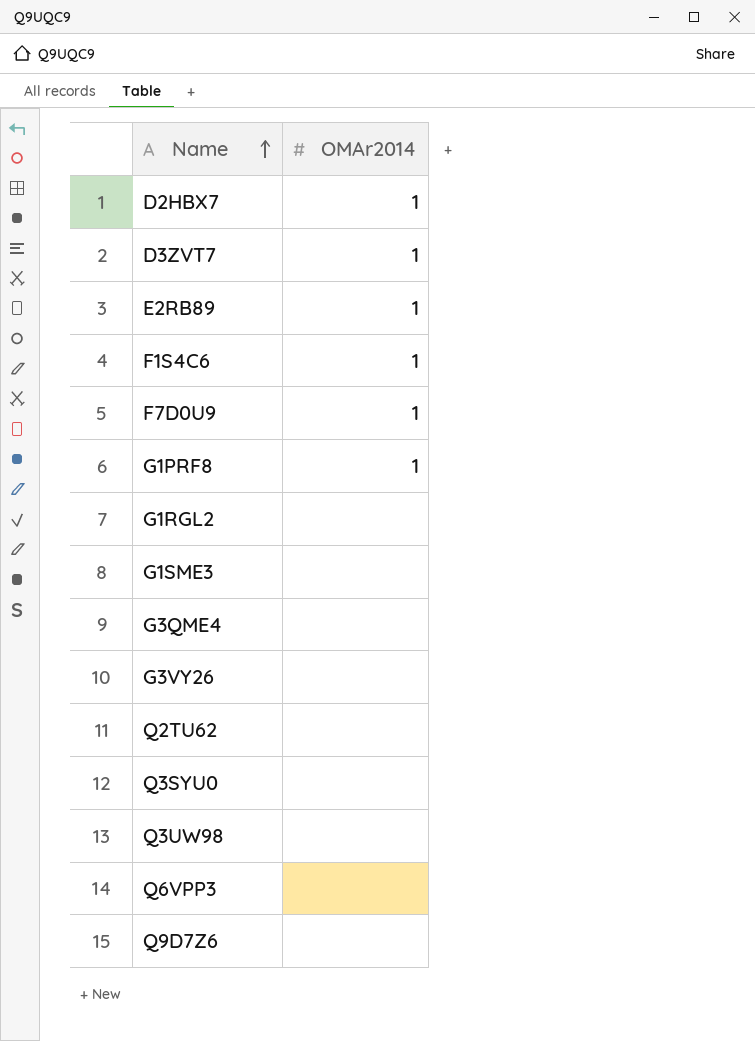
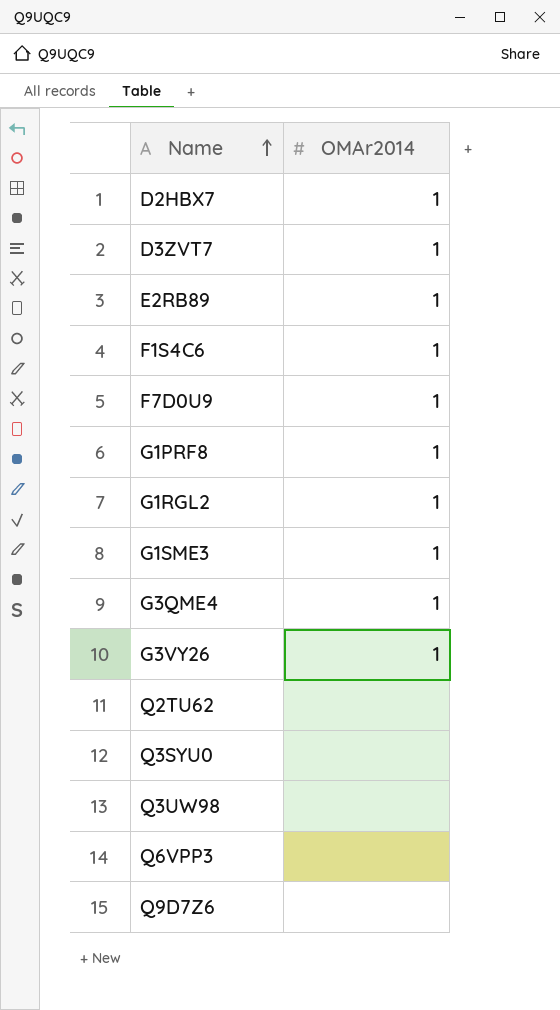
G1RGL2 | OMAr2014: none -> 1
G1SME3 | OMAr2014: none -> 1
G3QME4 | OMAr2014: none -> 1
G3VY26 | OMAr2014: none -> 1

